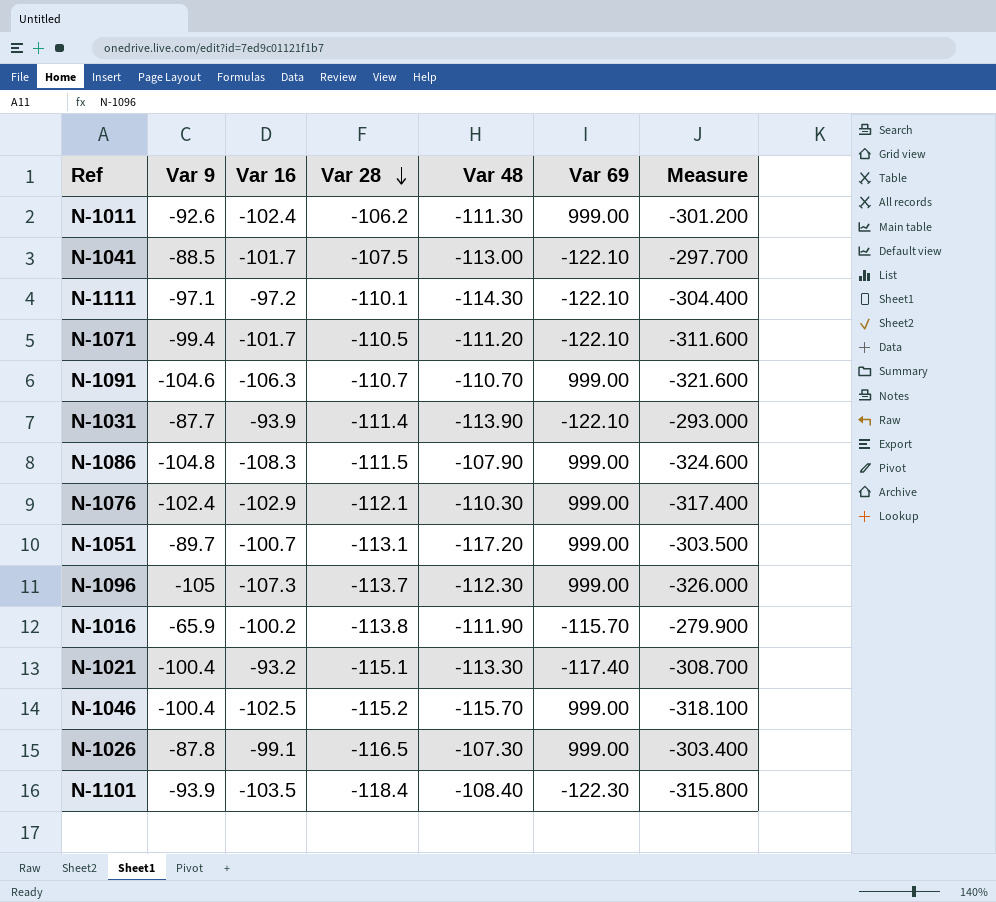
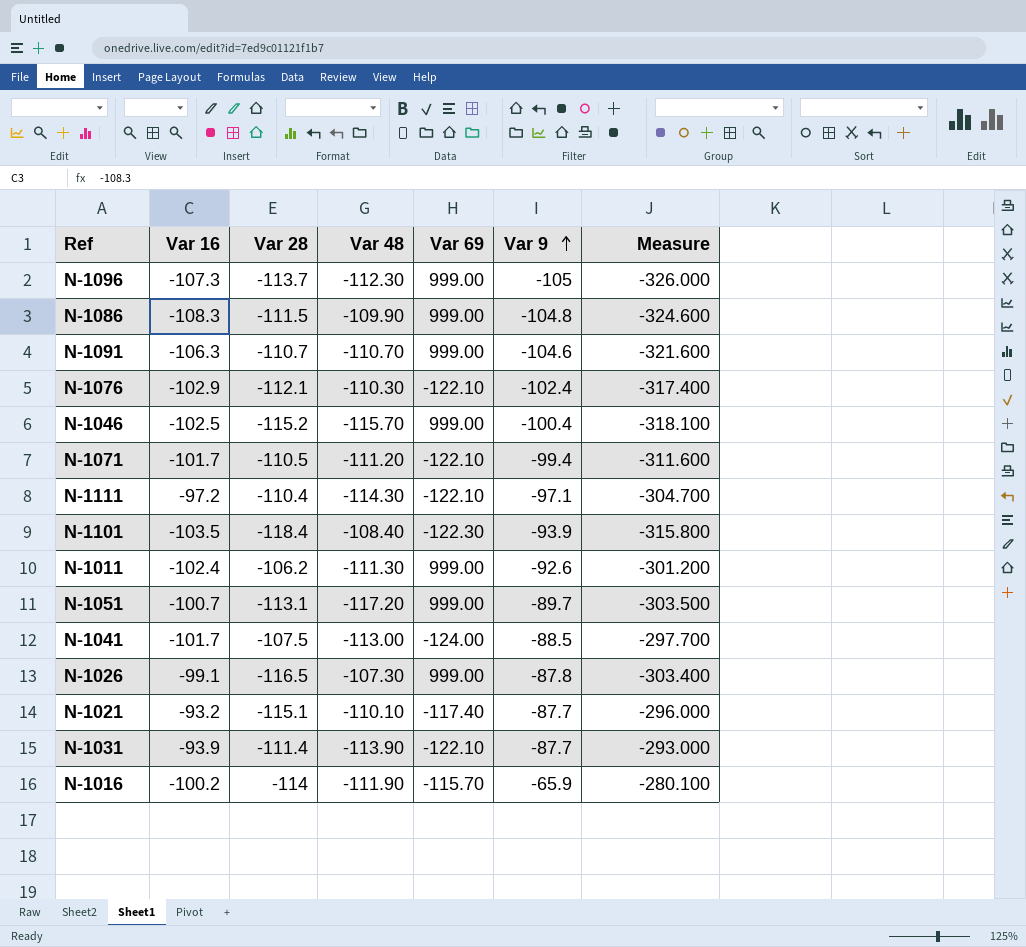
row order: Var 28 descending -> Var 9 ascending
column Var 9 | position: 2 -> 6
N-1086 | Var 48: -107.90 -> -109.90
N-1076 | Var 69: 999.00 -> -122.10
N-1111 | Var 28: -110.1 -> -110.4
N-1111 | Measure: -304.400 -> -304.700
N-1041 | Var 69: -122.10 -> -124.00
N-1021 | Var 48: -113.30 -> -110.10
N-1021 | Var 9: -100.4 -> -87.7
N-1021 | Measure: -308.700 -> -296.000
N-1016 | Var 28: -113.8 -> -114
N-1016 | Measure: -279.900 -> -280.100

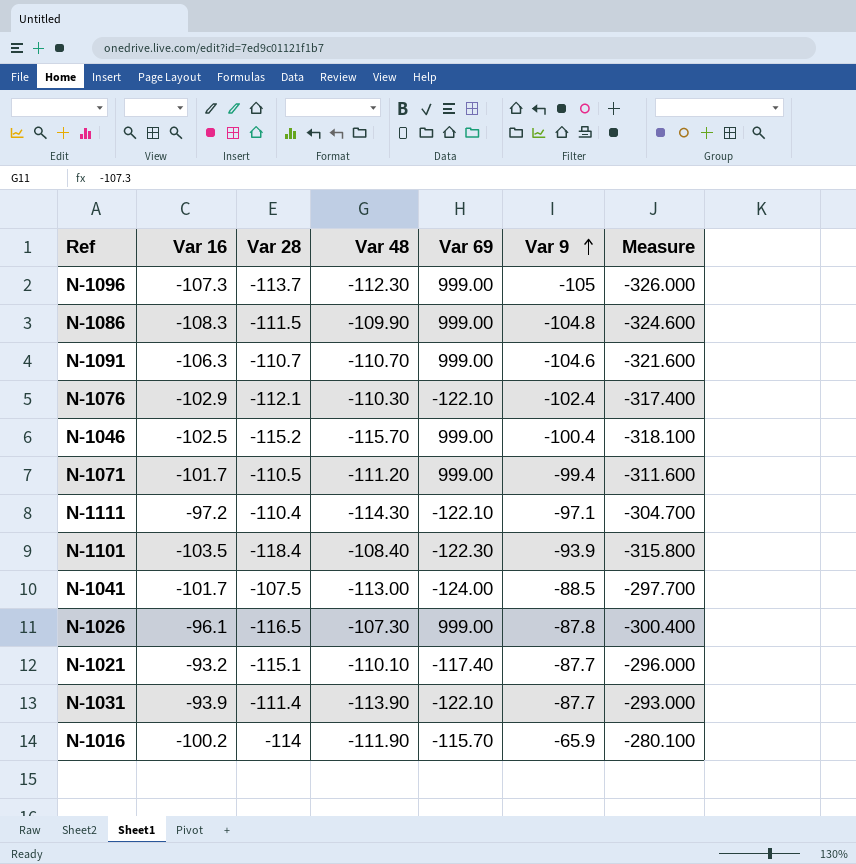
row N-1011: -102.4 | -106.2 | -111.30 | 999.00 | -92.6 | -301.200 -> none
row N-1051: -100.7 | -113.1 | -117.20 | 999.00 | -89.7 | -303.500 -> none
N-1071 | Var 69: -122.10 -> 999.00
N-1026 | Var 16: -99.1 -> -96.1
N-1026 | Measure: -303.400 -> -300.400

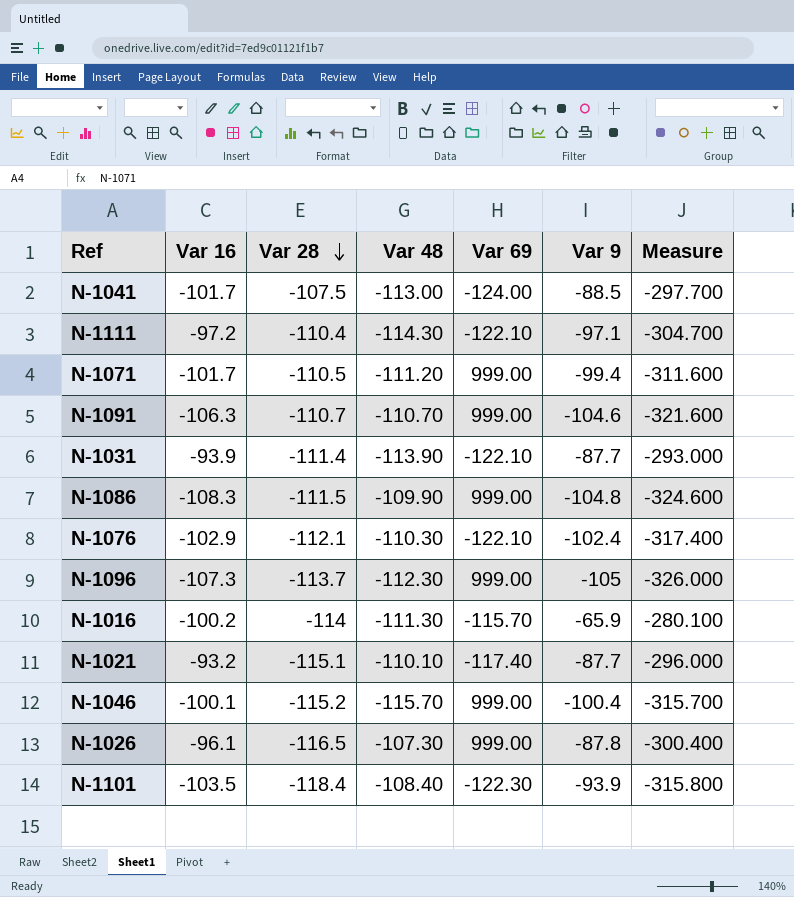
row order: Var 9 ascending -> Var 28 descending
N-1016 | Var 48: -111.90 -> -111.30
N-1046 | Var 16: -102.5 -> -100.1
N-1046 | Measure: -318.100 -> -315.700

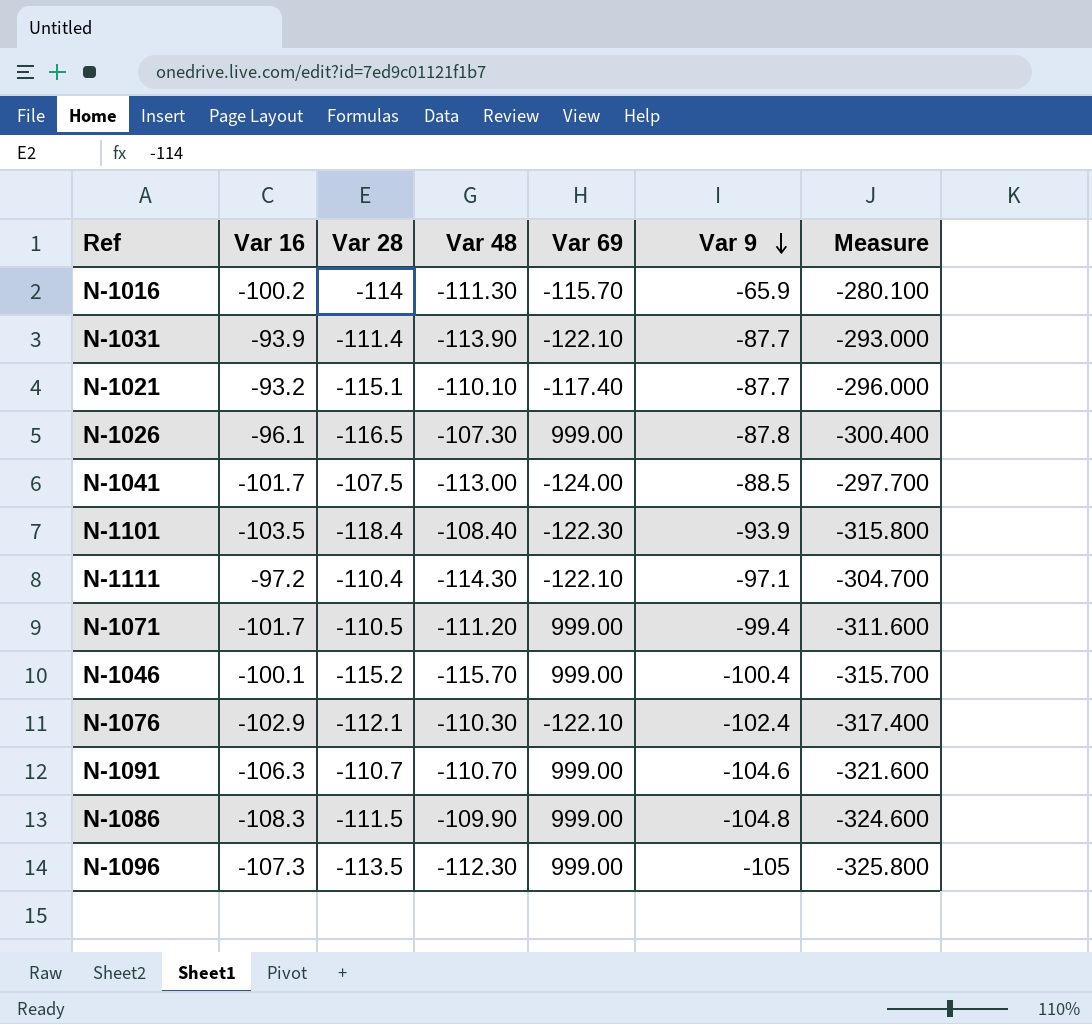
row order: Var 28 descending -> Var 9 descending
N-1096 | Var 28: -113.7 -> -113.5
N-1096 | Measure: -326.000 -> -325.800

